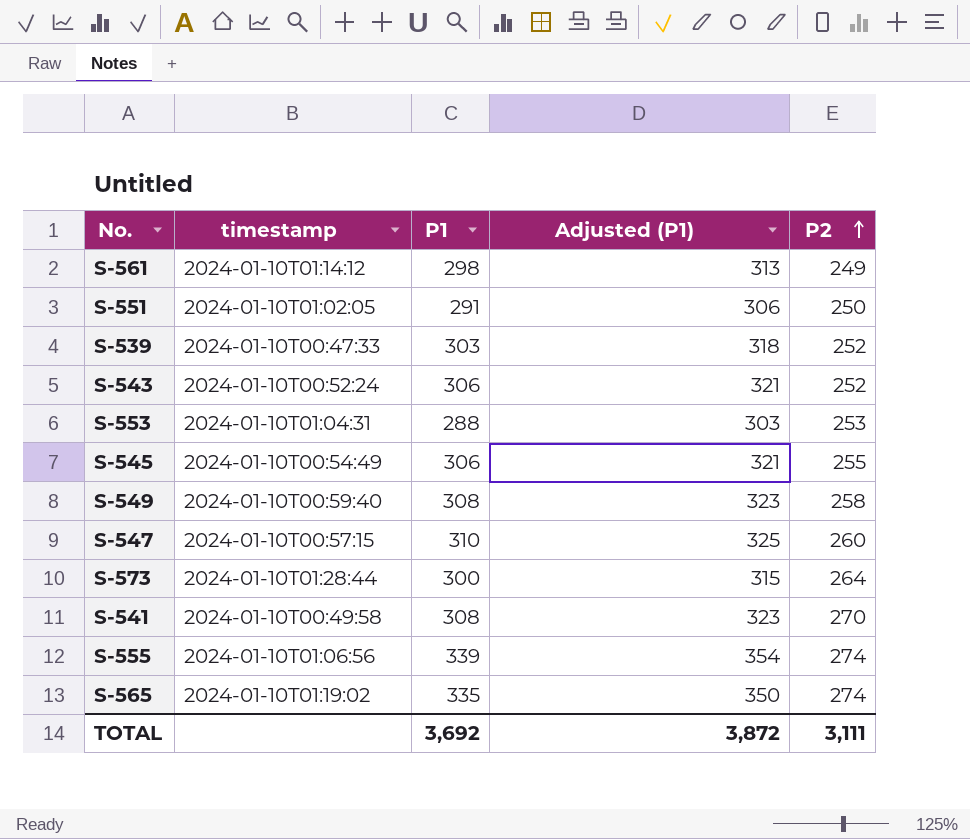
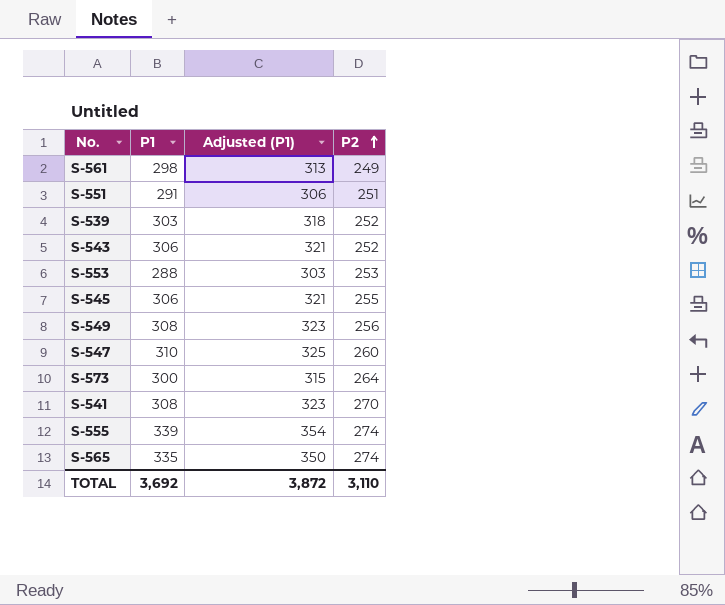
column timestamp | position: 2 -> none
S-551 | P2: 250 -> 251
S-549 | P2: 258 -> 256
TOTAL | P2: 3,111 -> 3,110

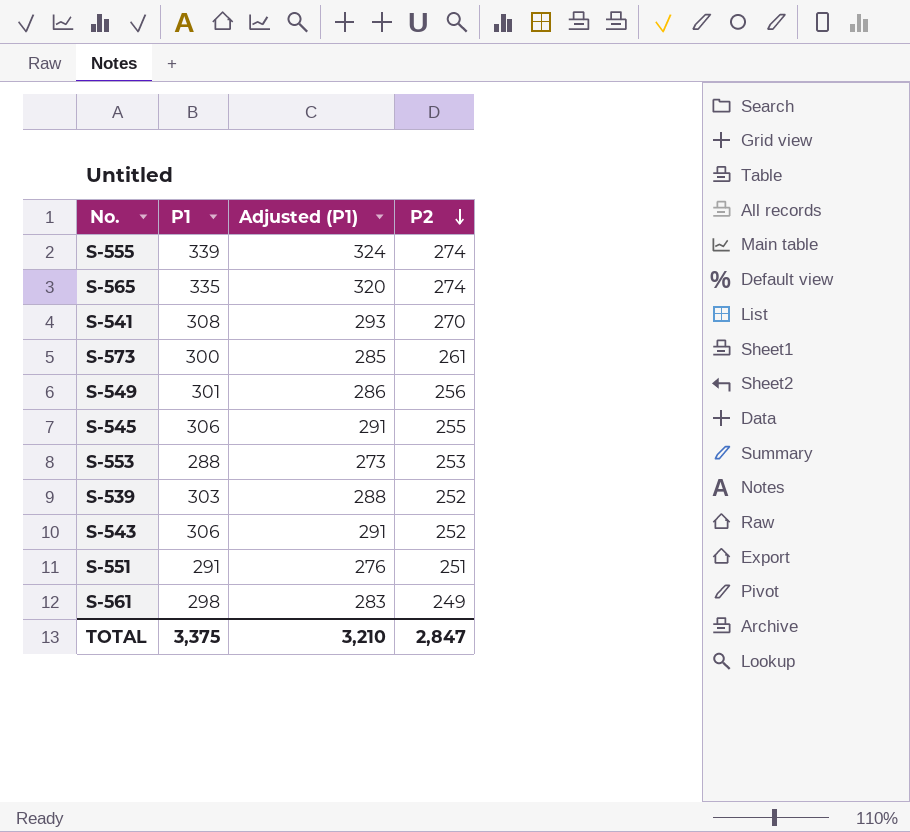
row order: P2 ascending -> P2 descending
column Adjusted (P1) | formula: [P1] + 15 -> [P1] - 15
row S-547: 310 | 325 | 260 -> none
S-573 | P2: 264 -> 261
S-549 | P1: 308 -> 301
TOTAL | P1: 3,692 -> 3,375
TOTAL | Adjusted (P1): 3,872 -> 3,210
TOTAL | P2: 3,110 -> 2,847

